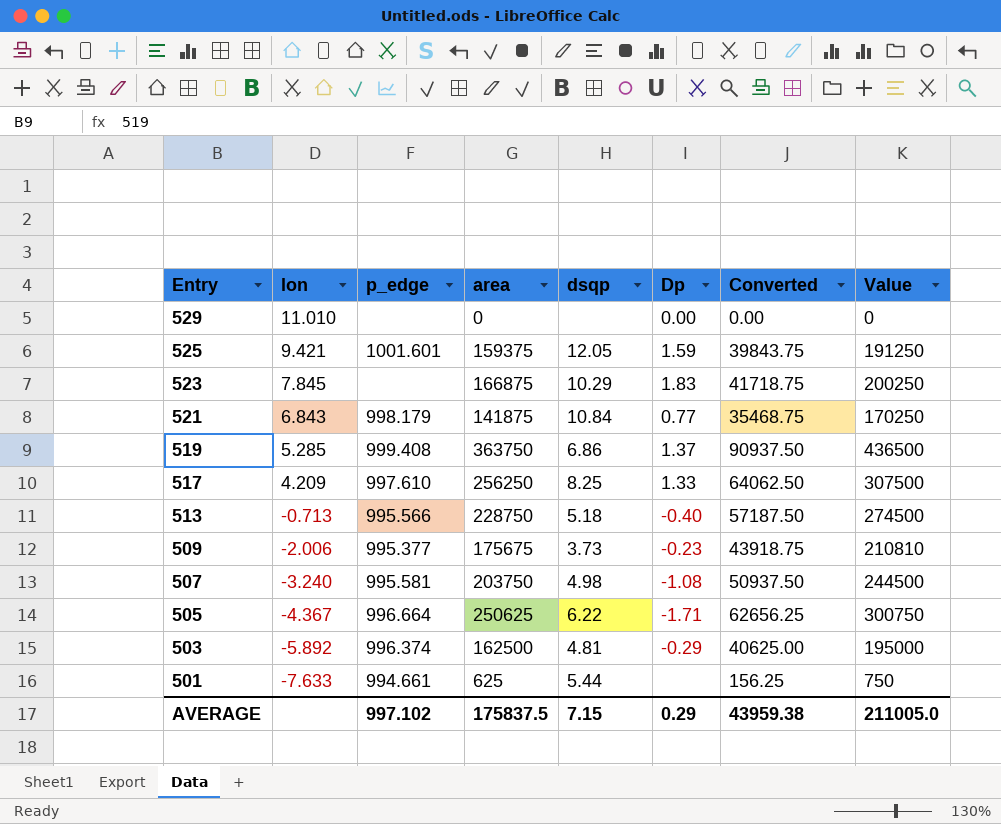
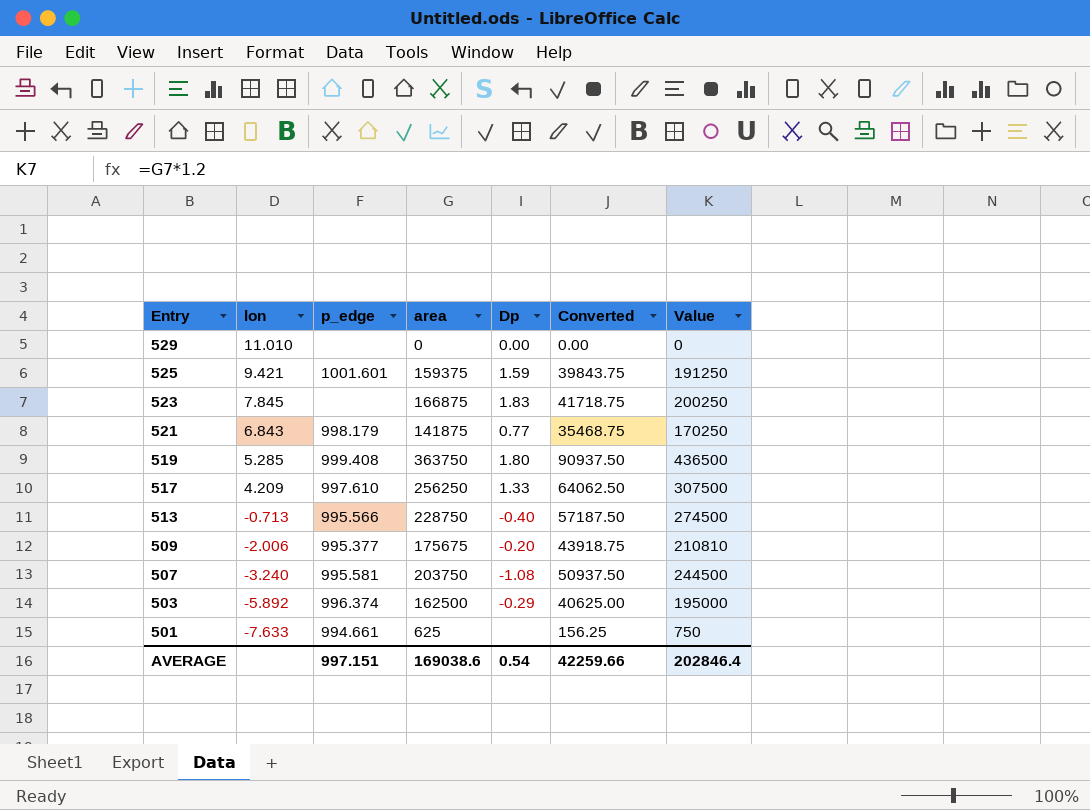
column dsqp | position: 5 -> none
row 505: -4.367 | 996.664 | 250625 | 6.22 | -1.71 | 62656.25 | 300750 -> none
519 | Dp: 1.37 -> 1.80
509 | Dp: -0.23 -> -0.20
AVERAGE | p_edge: 997.102 -> 997.151
AVERAGE | area: 175837.5 -> 169038.6
AVERAGE | Dp: 0.29 -> 0.54
AVERAGE | Converted: 43959.38 -> 42259.66
AVERAGE | Value: 211005.0 -> 202846.4

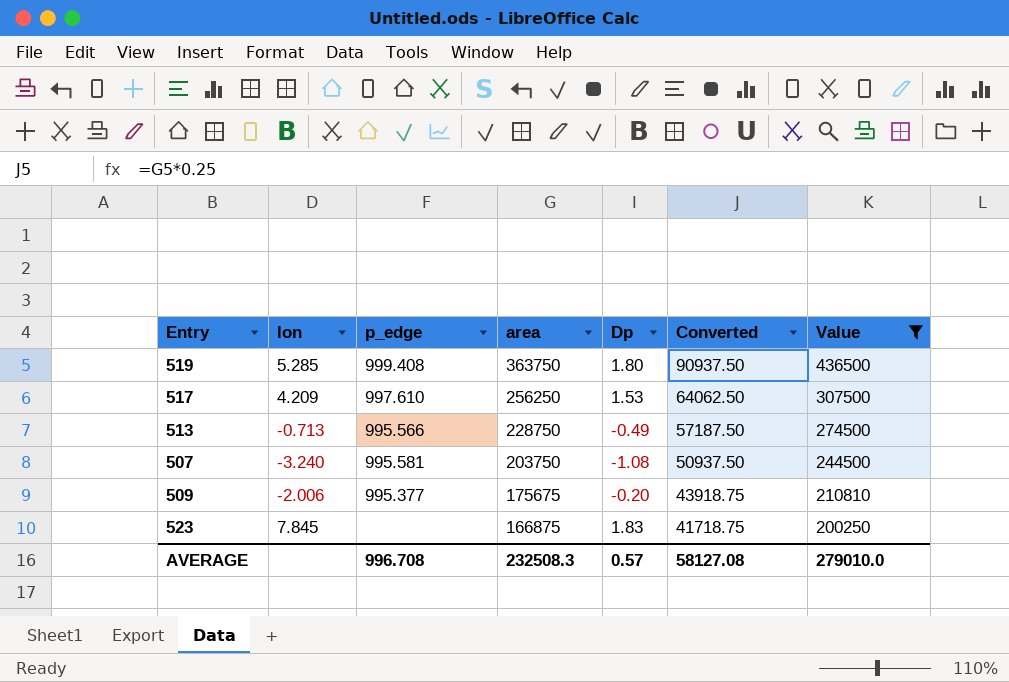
filter: none -> Value >= 200250
row order: Entry descending -> area descending
517 | Dp: 1.33 -> 1.53
513 | Dp: -0.40 -> -0.49
AVERAGE | p_edge: 997.151 -> 996.708
AVERAGE | area: 169038.6 -> 232508.3
AVERAGE | Dp: 0.54 -> 0.57
AVERAGE | Converted: 42259.66 -> 58127.08
AVERAGE | Value: 202846.4 -> 279010.0

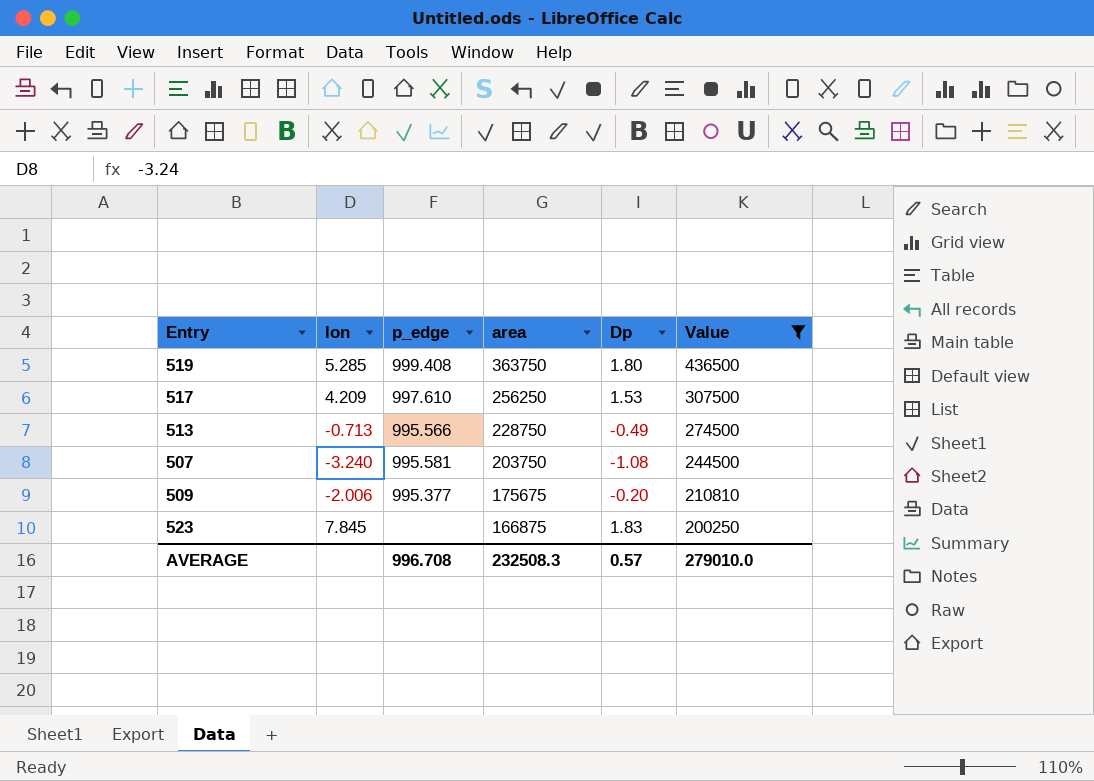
column Converted | formula: [area] * 0.25 -> none

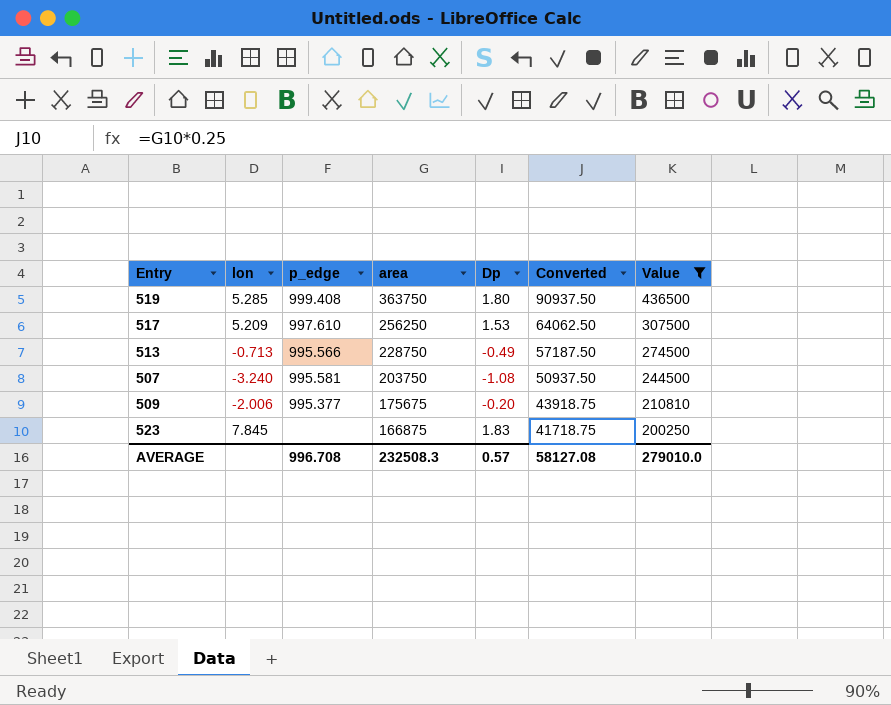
column Converted | formula: none -> [area] * 0.25
517 | lon: 4.209 -> 5.209

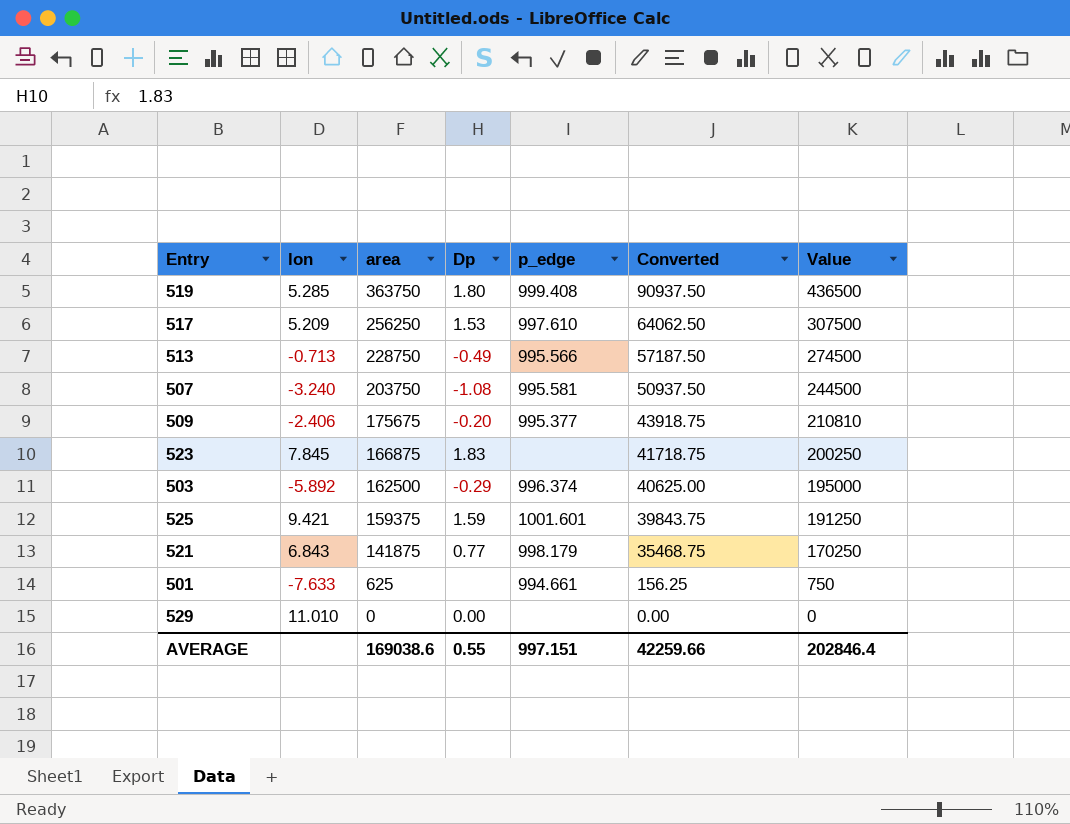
filter: Value >= 200250 -> none
column p_edge | position: 3 -> 5
509 | lon: -2.006 -> -2.406
AVERAGE | area: 232508.3 -> 169038.6
AVERAGE | Dp: 0.57 -> 0.55
AVERAGE | p_edge: 996.708 -> 997.151
AVERAGE | Converted: 58127.08 -> 42259.66
AVERAGE | Value: 279010.0 -> 202846.4

